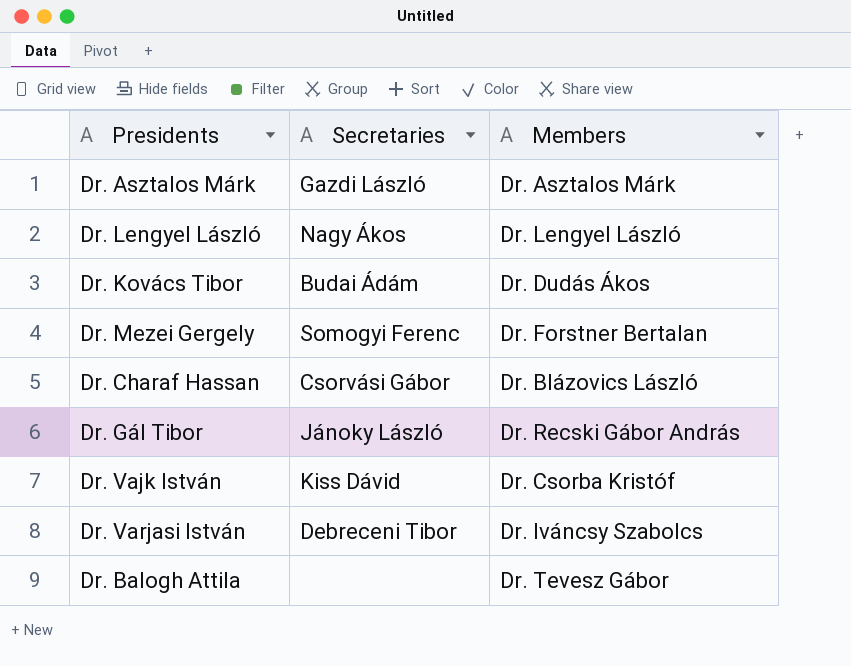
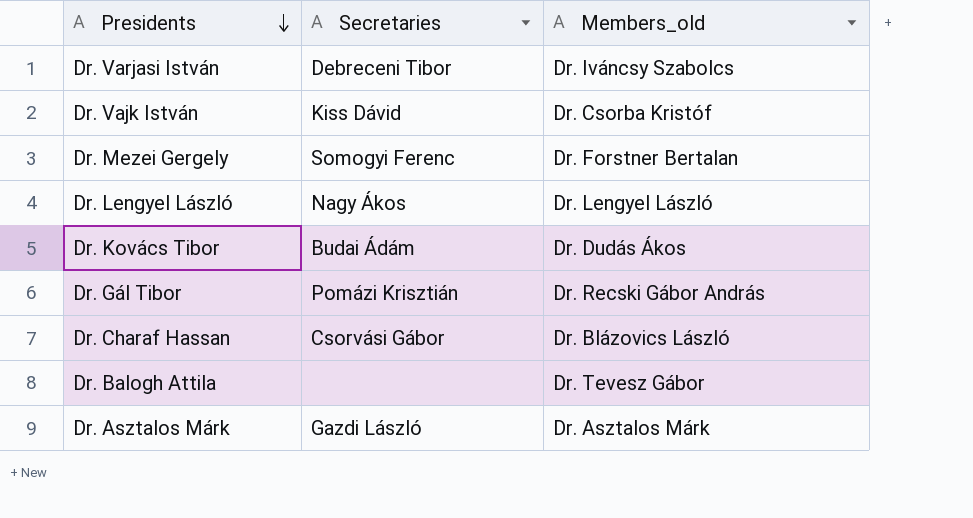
row order: none -> Presidents descending
column name: Members -> Members_old
Dr. Gál Tibor | Secretaries: Jánoky László -> Pomázi Krisztián

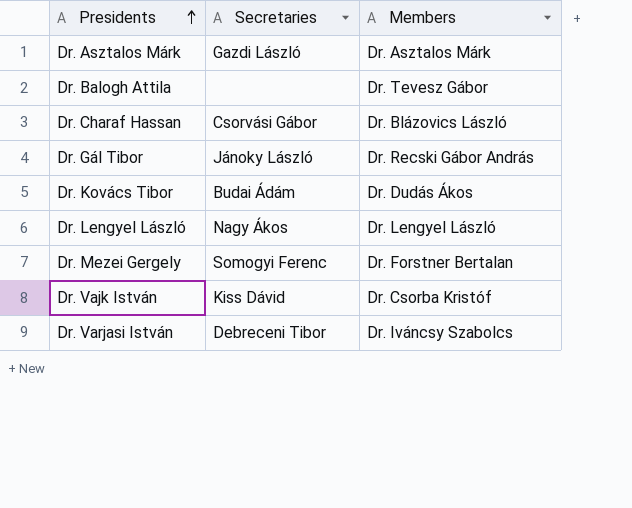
row order: Presidents descending -> Presidents ascending
column name: Members_old -> Members
Dr. Gál Tibor | Secretaries: Pomázi Krisztián -> Jánoky László

